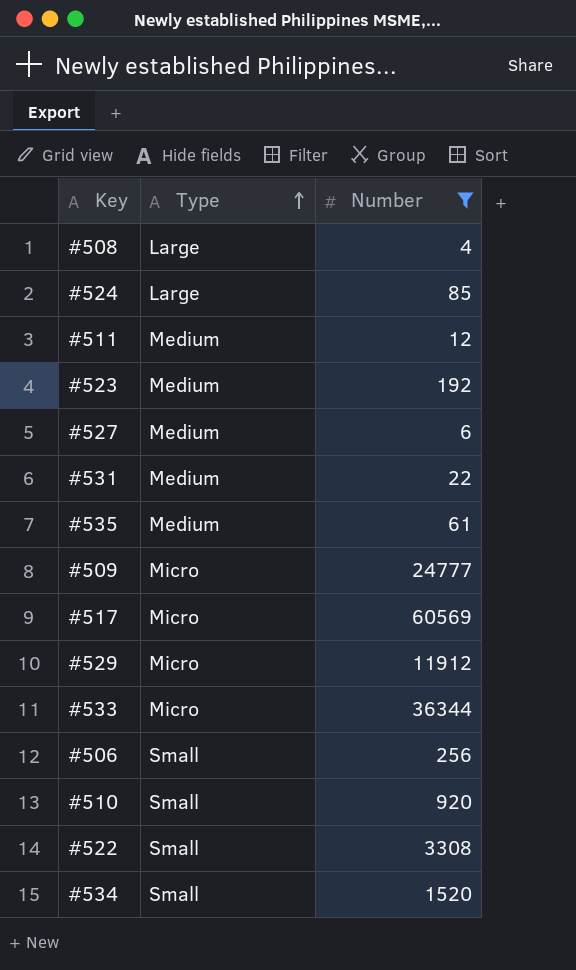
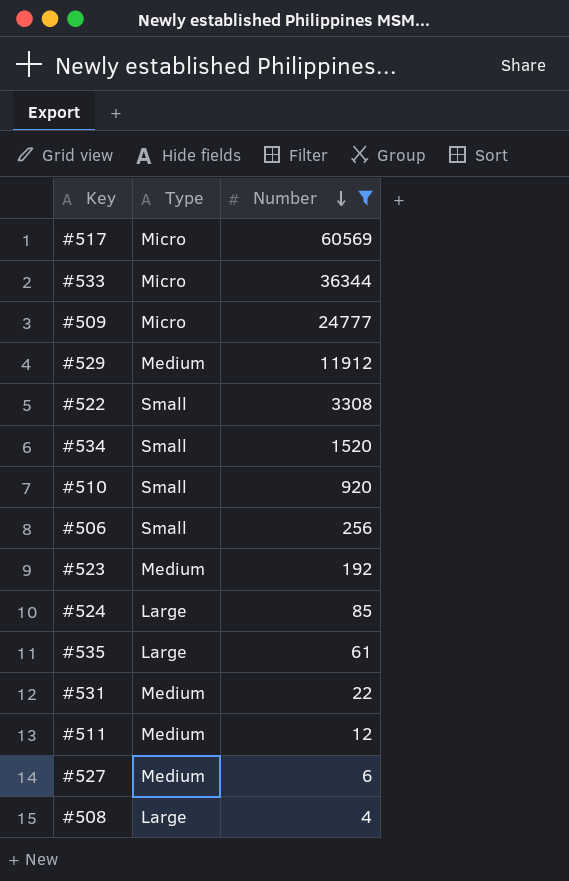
row order: Type ascending -> Number descending
#529 | Type: Micro -> Medium
#535 | Type: Medium -> Large

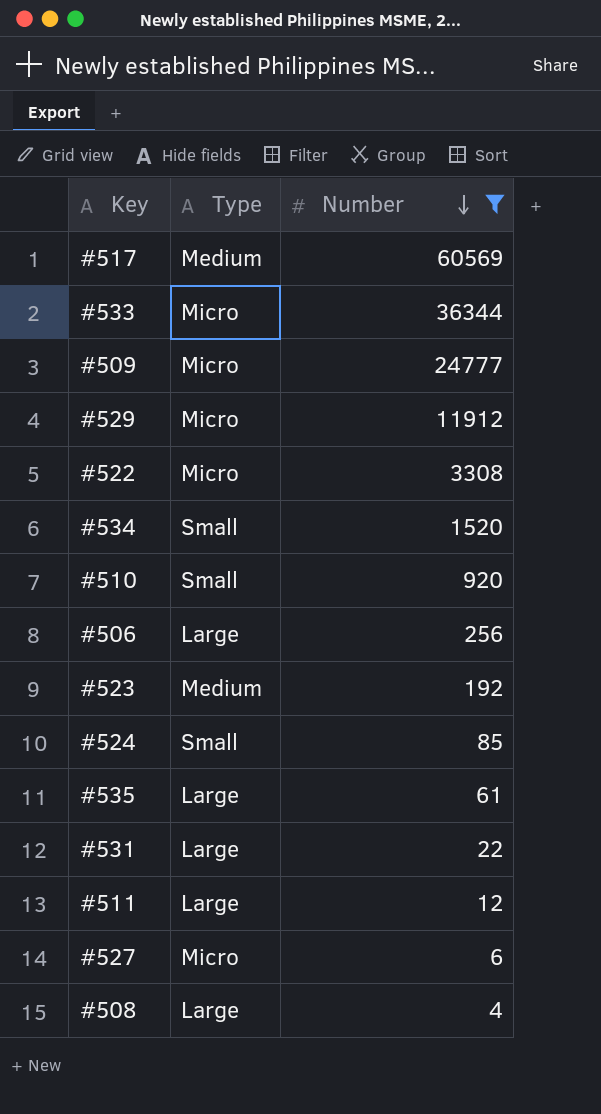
#517 | Type: Micro -> Medium
#529 | Type: Medium -> Micro
#522 | Type: Small -> Micro
#506 | Type: Small -> Large
#524 | Type: Large -> Small
#531 | Type: Medium -> Large
#511 | Type: Medium -> Large
#527 | Type: Medium -> Micro

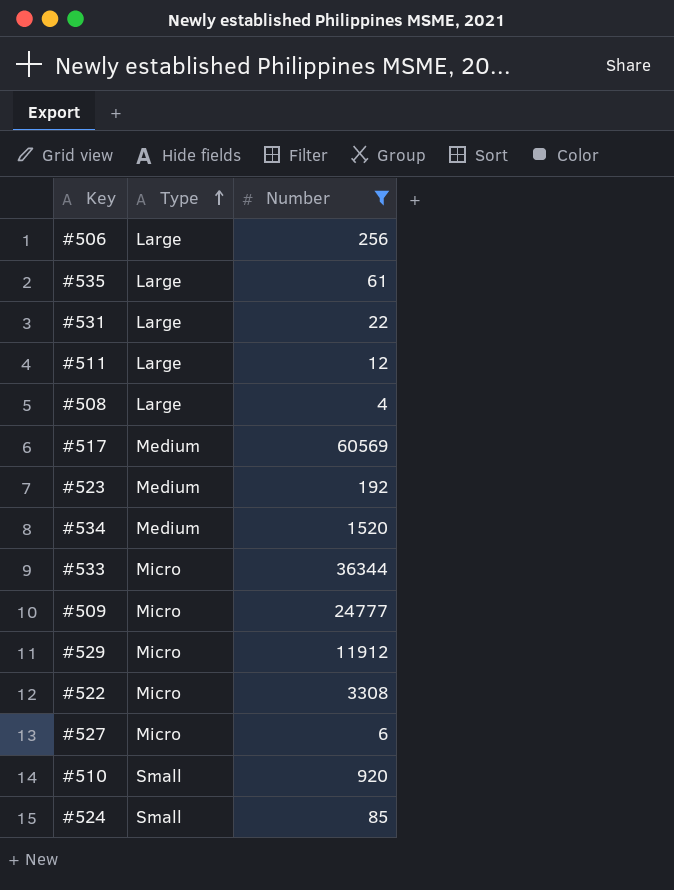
row order: Number descending -> Type ascending
#534 | Type: Small -> Medium

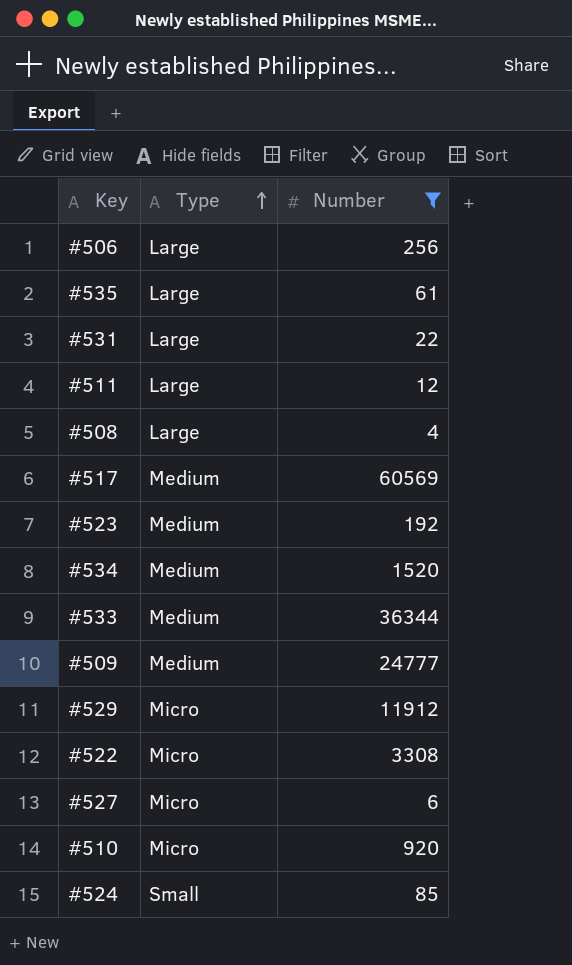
#533 | Type: Micro -> Medium
#509 | Type: Micro -> Medium
#510 | Type: Small -> Micro

